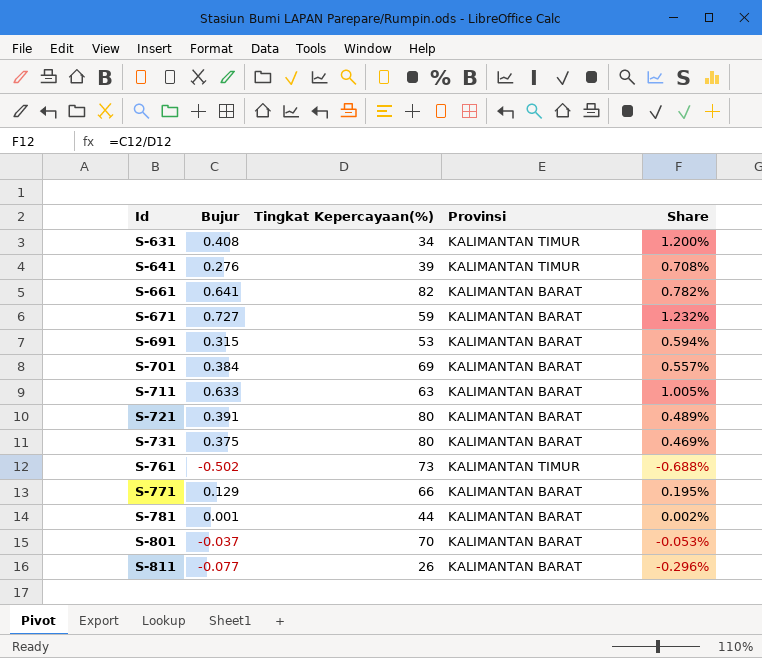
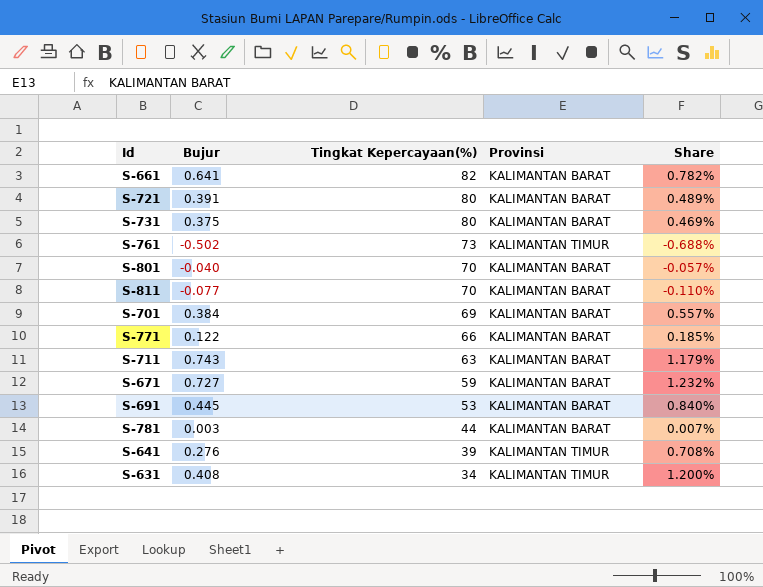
row order: Id ascending -> Tingkat Kepercayaan(%) descending
S-801 | Bujur: -0.037 -> -0.040
S-801 | Share: -0.053% -> -0.057%
S-811 | Tingkat Kepercayaan(%): 26 -> 70
S-811 | Share: -0.296% -> -0.110%
S-771 | Bujur: 0.129 -> 0.122
S-771 | Share: 0.195% -> 0.185%
S-711 | Bujur: 0.633 -> 0.743
S-711 | Share: 1.005% -> 1.179%
S-691 | Bujur: 0.315 -> 0.445
S-691 | Share: 0.594% -> 0.840%
S-781 | Bujur: 0.001 -> 0.003
S-781 | Share: 0.002% -> 0.007%

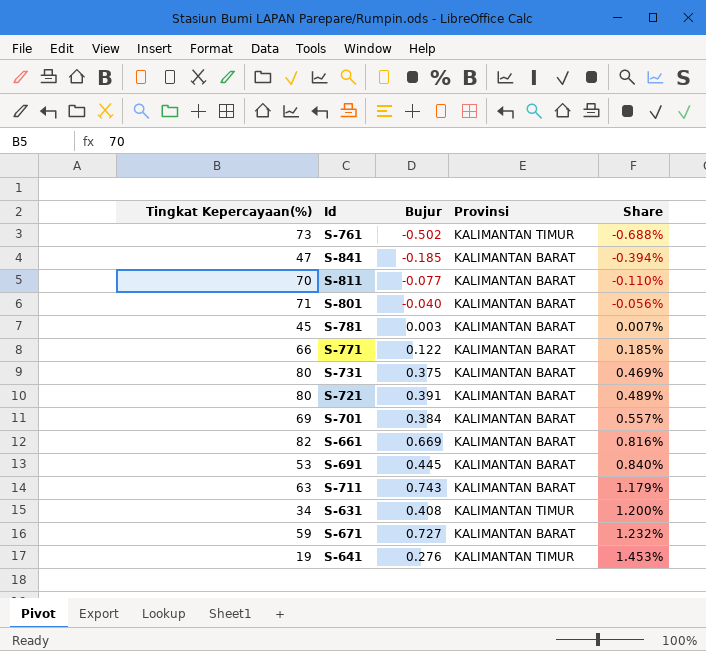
row order: Tingkat Kepercayaan(%) descending -> Share ascending
column Tingkat Kepercayaan(%) | position: 3 -> 1
row S-841: none -> 47 | -0.185 | KALIMANTAN BARAT | -0.394%
S-801 | Tingkat Kepercayaan(%): 70 -> 71
S-801 | Share: -0.057% -> -0.056%
S-781 | Tingkat Kepercayaan(%): 44 -> 45
S-661 | Bujur: 0.641 -> 0.669
S-661 | Share: 0.782% -> 0.816%
S-641 | Tingkat Kepercayaan(%): 39 -> 19
S-641 | Share: 0.708% -> 1.453%

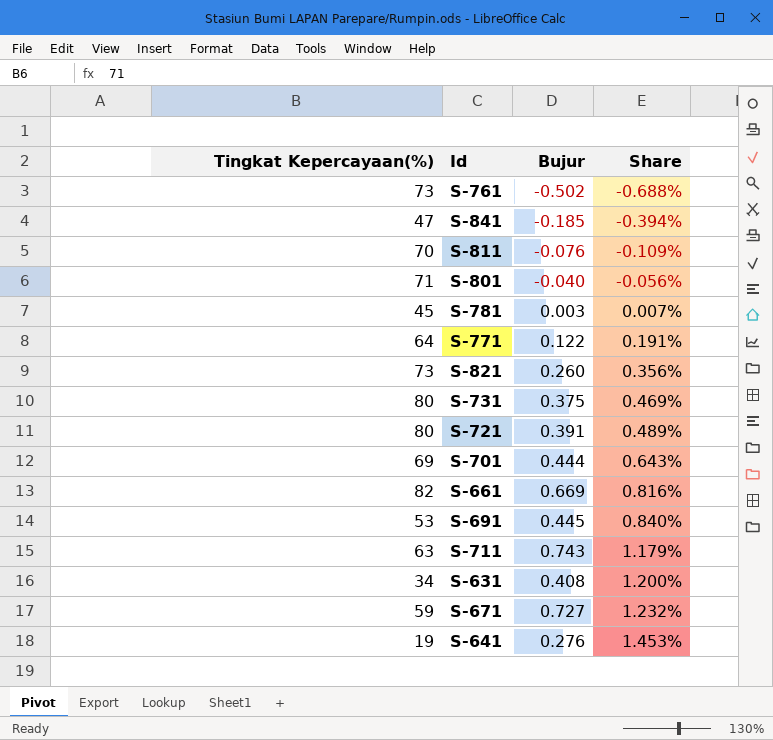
column Provinsi | position: 4 -> none
S-811 | Bujur: -0.077 -> -0.076
S-811 | Share: -0.110% -> -0.109%
S-771 | Tingkat Kepercayaan(%): 66 -> 64
S-771 | Share: 0.185% -> 0.191%
row S-821: none -> 73 | 0.260 | 0.356%
S-701 | Bujur: 0.384 -> 0.444
S-701 | Share: 0.557% -> 0.643%

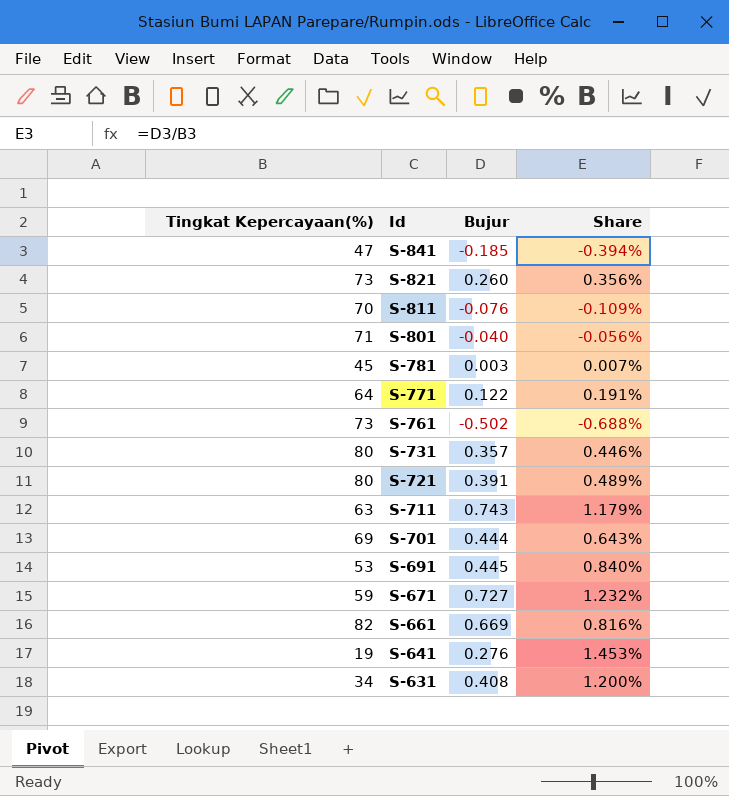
row order: Share ascending -> Id descending
S-731 | Bujur: 0.375 -> 0.357
S-731 | Share: 0.469% -> 0.446%

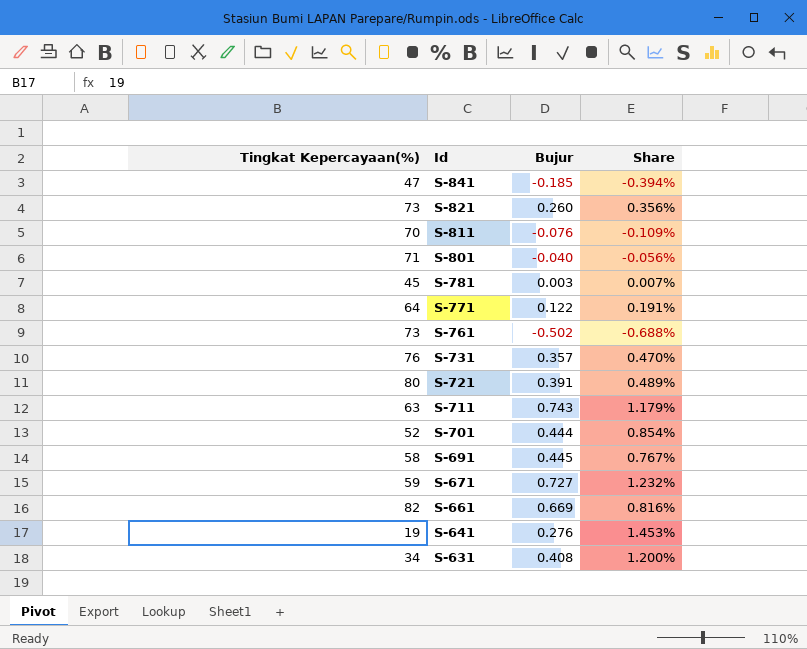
S-731 | Tingkat Kepercayaan(%): 80 -> 76
S-731 | Share: 0.446% -> 0.470%
S-701 | Tingkat Kepercayaan(%): 69 -> 52
S-701 | Share: 0.643% -> 0.854%
S-691 | Tingkat Kepercayaan(%): 53 -> 58
S-691 | Share: 0.840% -> 0.767%

